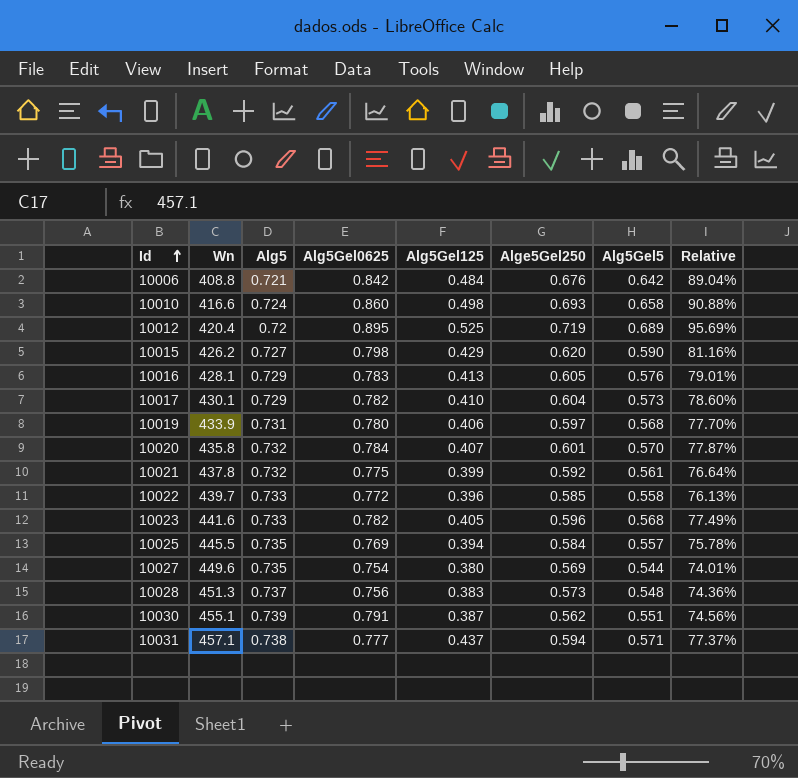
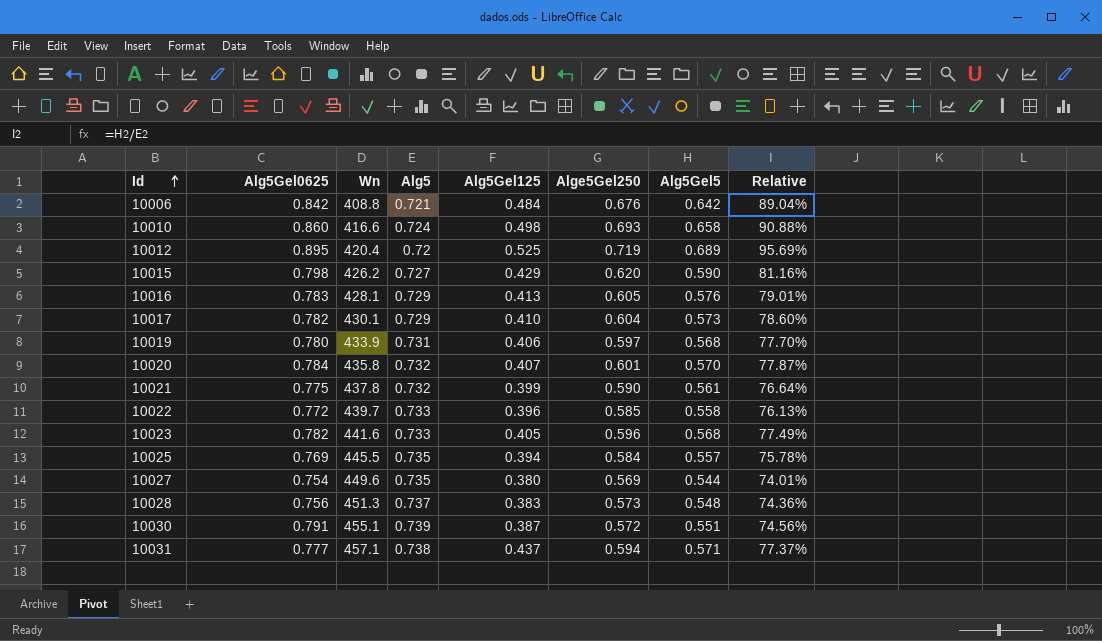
column Alg5Gel0625 | position: 4 -> 2
10021 | Alge5Gel250: 0.592 -> 0.590
10030 | Alge5Gel250: 0.562 -> 0.572

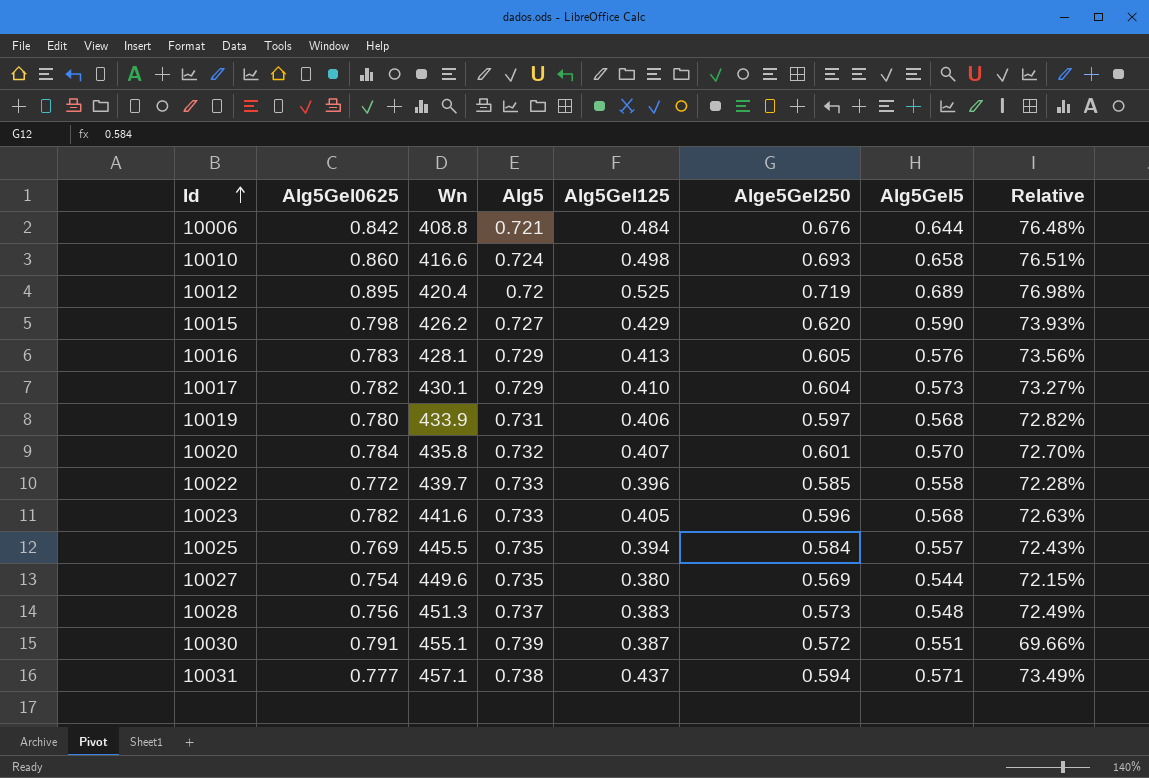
column Relative | formula: [Alg5Gel5] / [Alg5] -> [Alg5Gel5] / [Alg5Gel0625]
row 10021: 0.775 | 437.8 | 0.732 | 0.399 | 0.590 | 0.561 | 76.64% -> none
10006 | Alg5Gel5: 0.642 -> 0.644

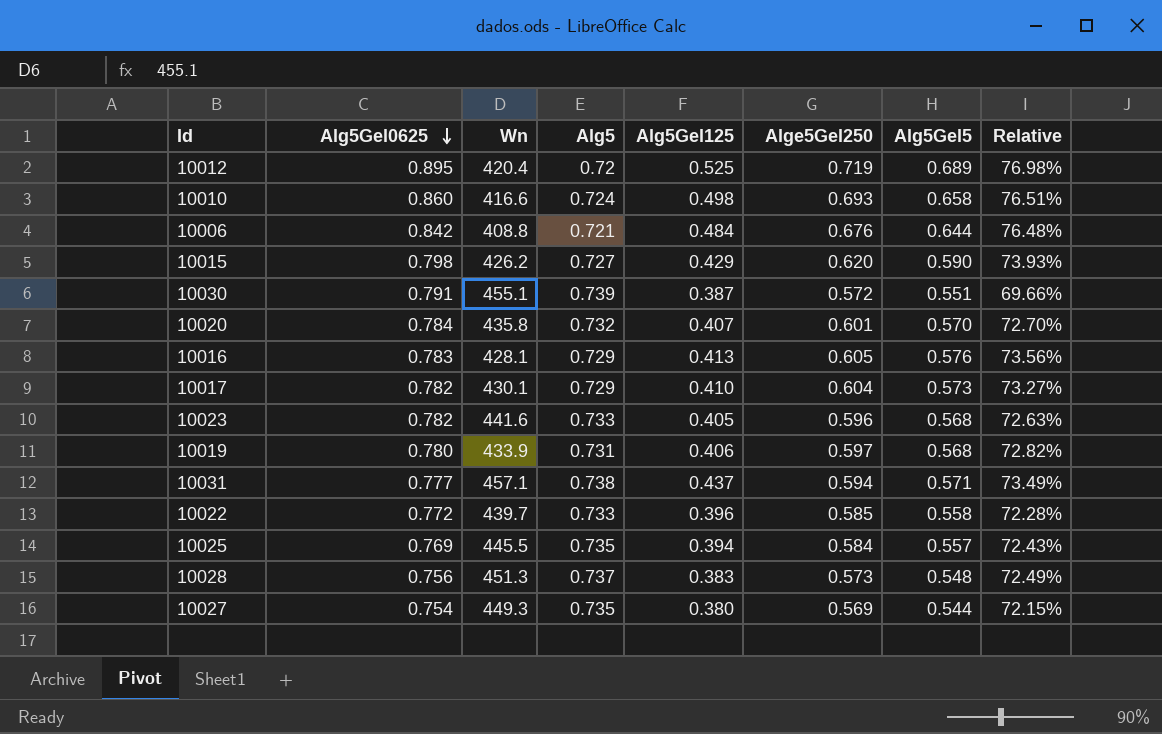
row order: Id ascending -> Alg5Gel0625 descending
10027 | Wn: 449.6 -> 449.3

